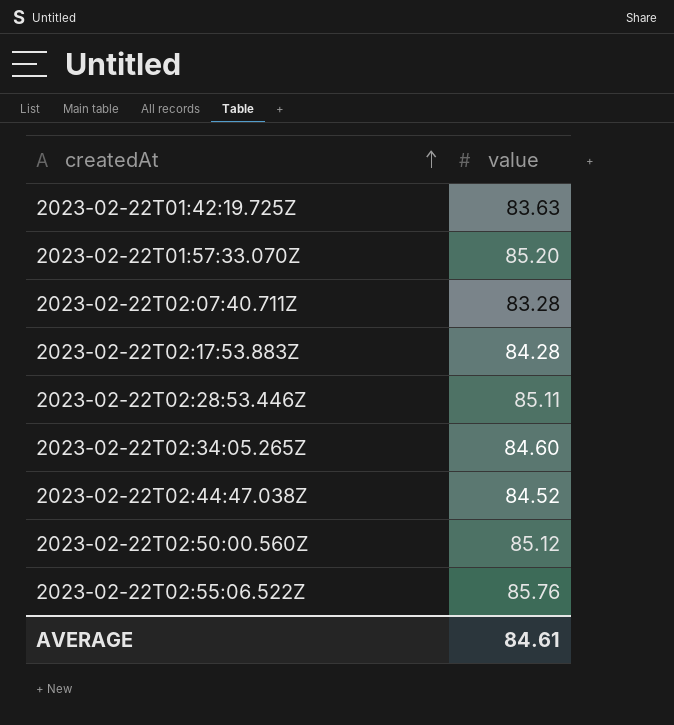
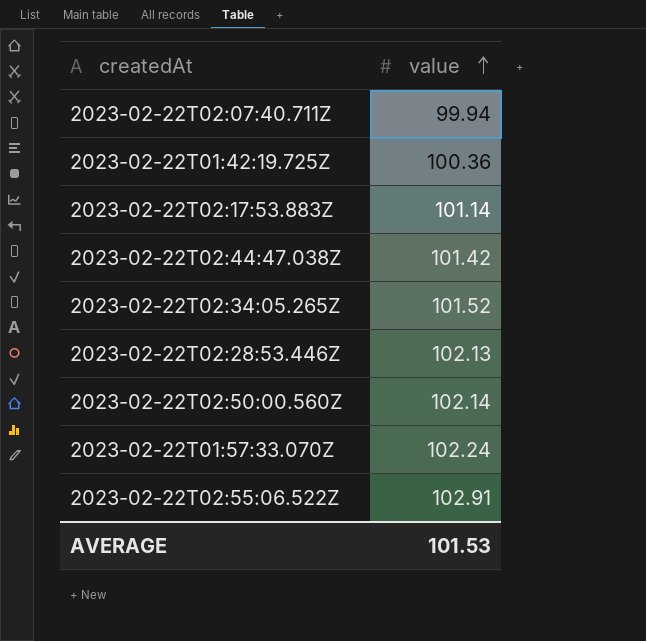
row order: createdAt ascending -> value ascending
2023-02-22T02:07:40.711Z | value: 83.28 -> 99.94
2023-02-22T01:42:19.725Z | value: 83.63 -> 100.36
2023-02-22T02:17:53.883Z | value: 84.28 -> 101.14
2023-02-22T02:44:47.038Z | value: 84.52 -> 101.42
2023-02-22T02:34:05.265Z | value: 84.60 -> 101.52
2023-02-22T02:28:53.446Z | value: 85.11 -> 102.13
2023-02-22T02:50:00.560Z | value: 85.12 -> 102.14
2023-02-22T01:57:33.070Z | value: 85.20 -> 102.24
2023-02-22T02:55:06.522Z | value: 85.76 -> 102.91
AVERAGE | value: 84.61 -> 101.53

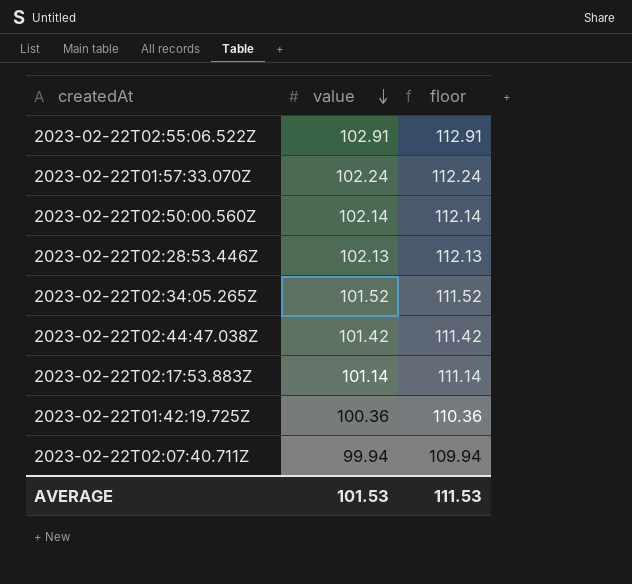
row order: value ascending -> value descending
column floor | formula: none -> [value] + 10

